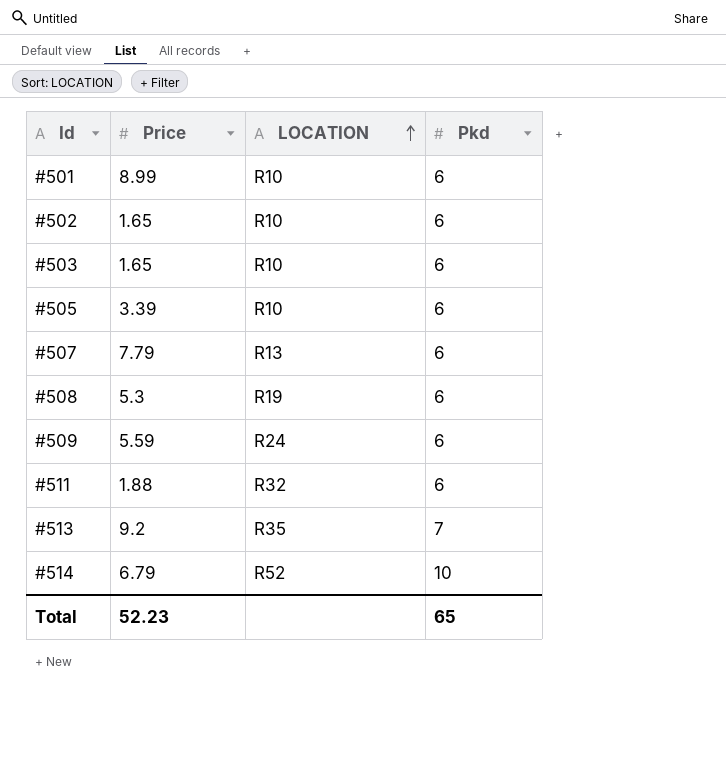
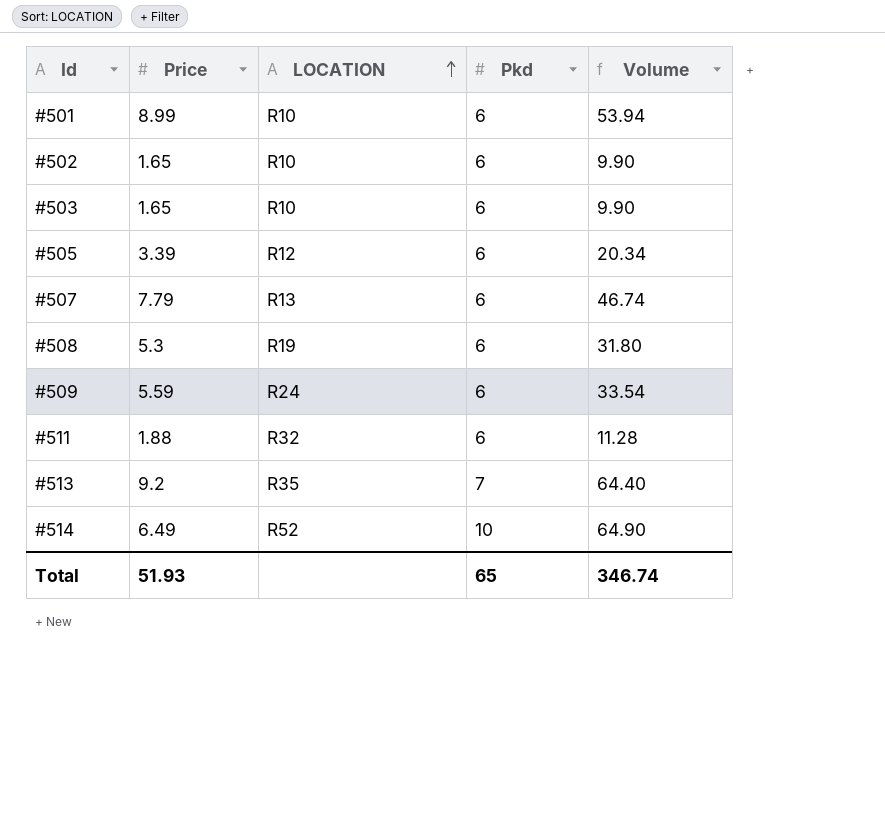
column Volume | formula: none -> [Price] * [Pkd]
#505 | LOCATION: R10 -> R12
#514 | Price: 6.79 -> 6.49
Total | Price: 52.23 -> 51.93

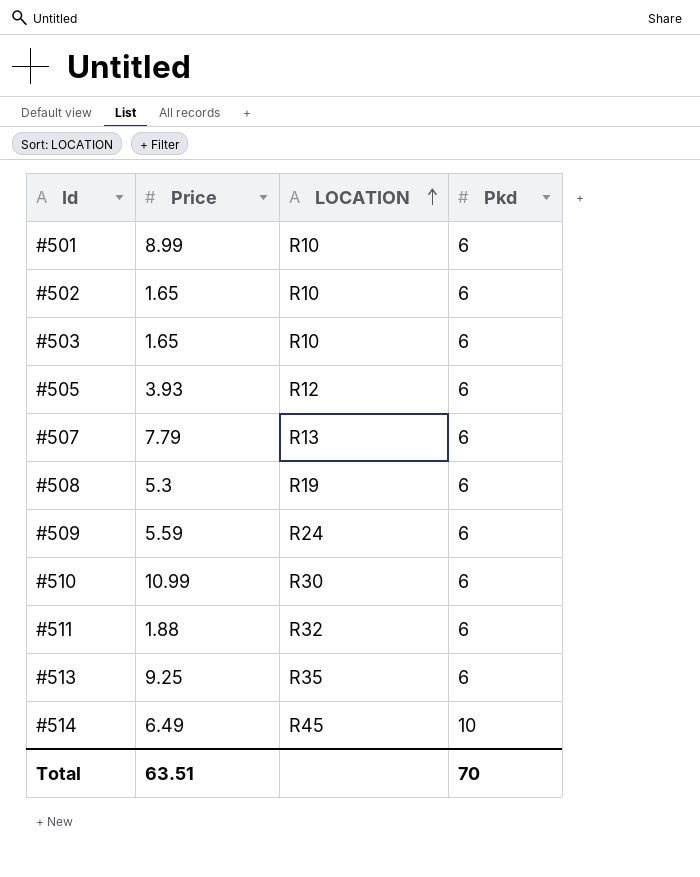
column Volume | formula: [Price] * [Pkd] -> none
#505 | Price: 3.39 -> 3.93
row #510: none -> 10.99 | R30 | 6
#513 | Price: 9.2 -> 9.25
#513 | Pkd: 7 -> 6
#514 | LOCATION: R52 -> R45
Total | Price: 51.93 -> 63.51
Total | Pkd: 65 -> 70

